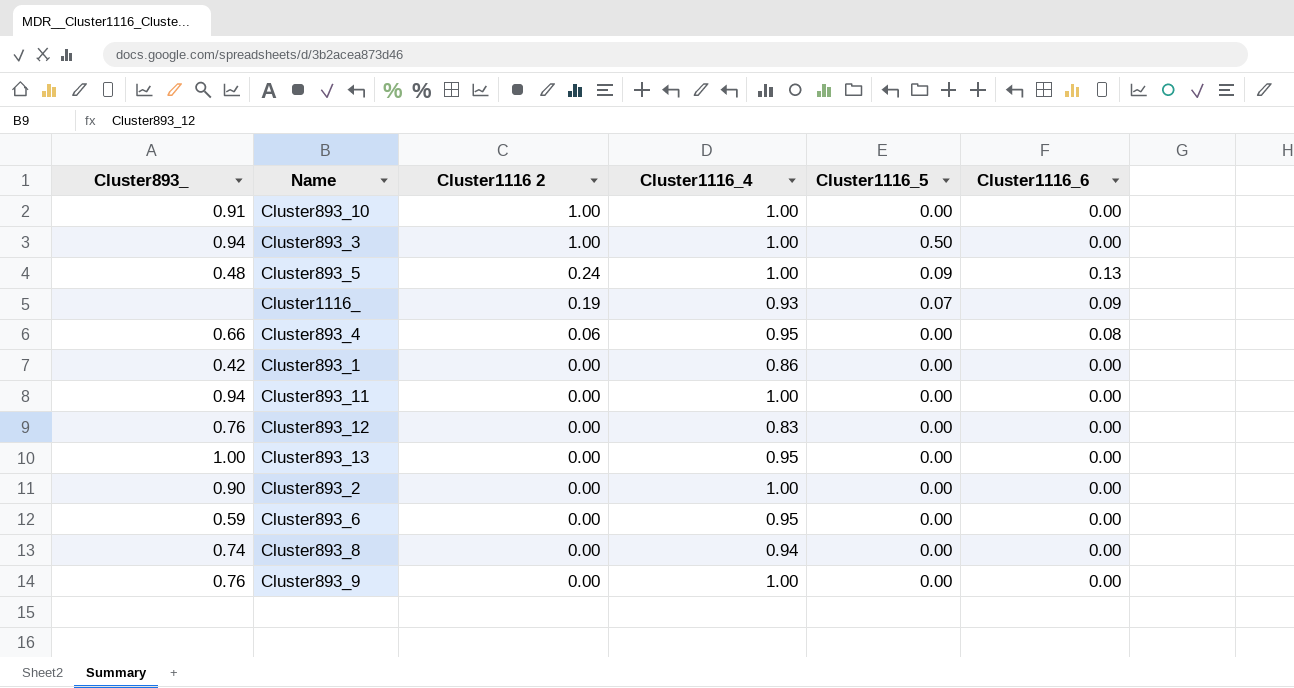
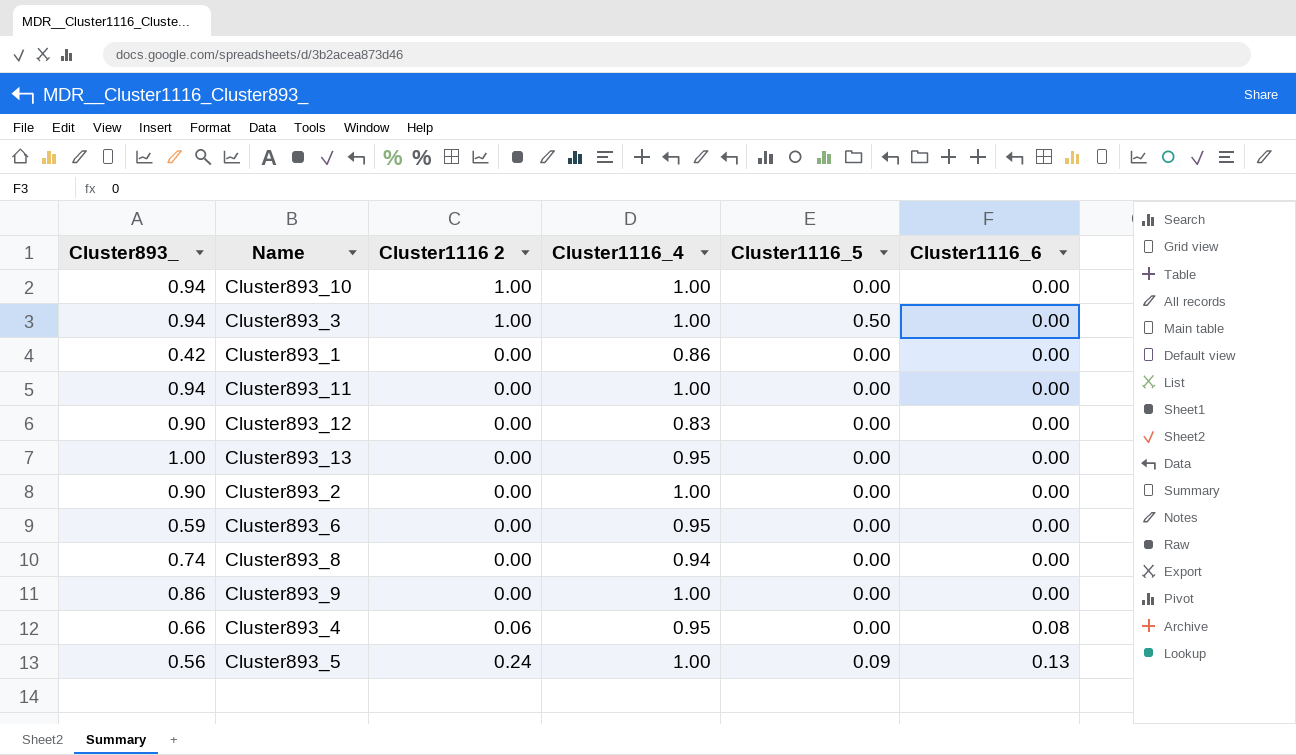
row order: Cluster1116 2 descending -> Cluster1116_6 ascending
row Cluster1116_: none | 0.19 | 0.93 | 0.07 | 0.09 -> none
Cluster893_10 | Cluster893_: 0.91 -> 0.94
Cluster893_12 | Cluster893_: 0.76 -> 0.90
Cluster893_9 | Cluster893_: 0.76 -> 0.86
Cluster893_5 | Cluster893_: 0.48 -> 0.56

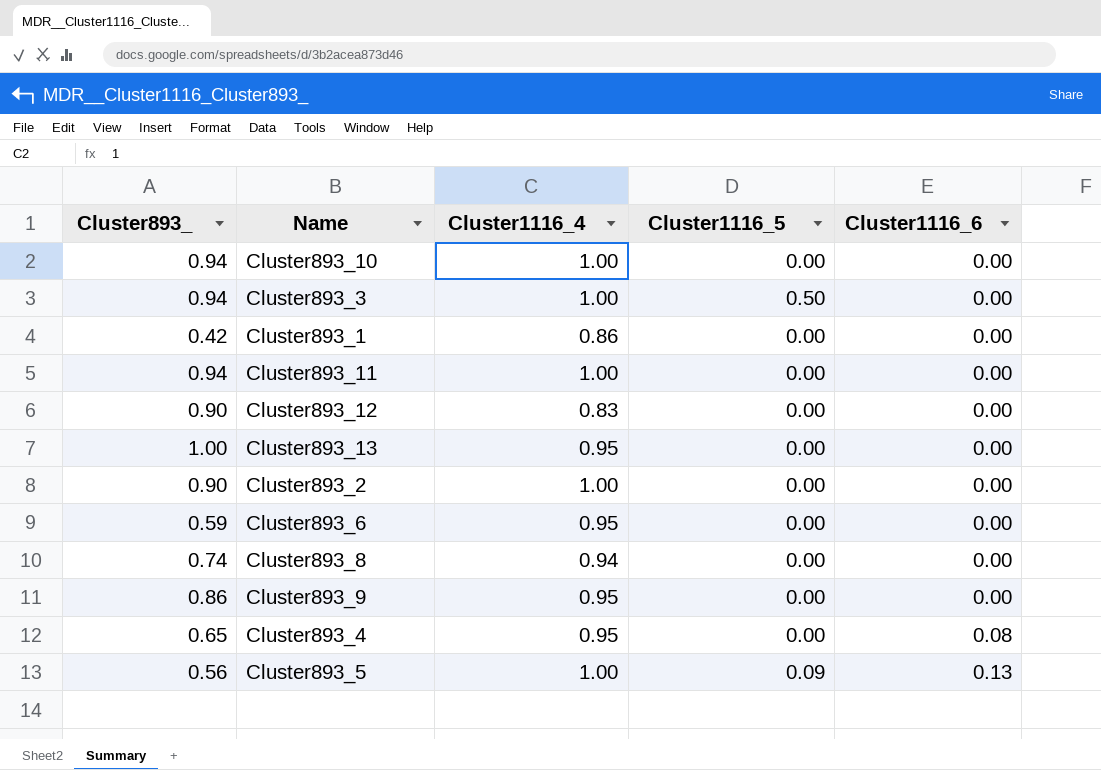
column Cluster1116 2 | position: 3 -> none
Cluster893_9 | Cluster1116_4: 1.00 -> 0.95
Cluster893_4 | Cluster893_: 0.66 -> 0.65

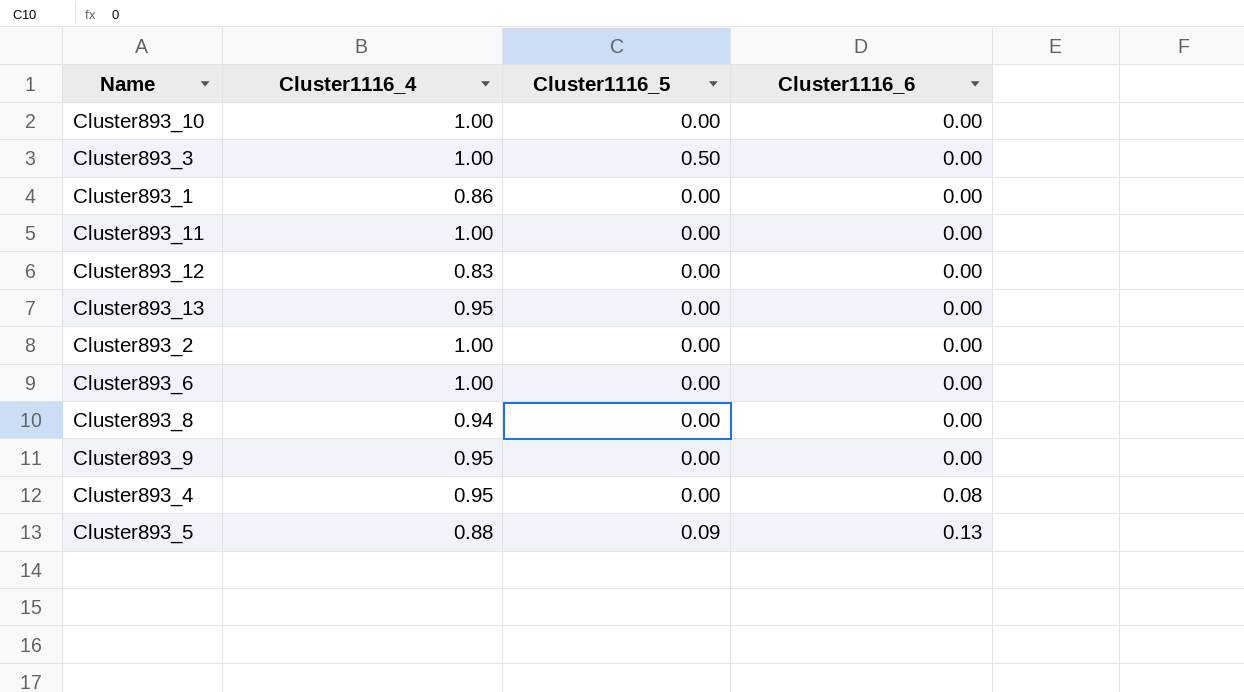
column Cluster893_ | position: 1 -> none
Cluster893_6 | Cluster1116_4: 0.95 -> 1.00
Cluster893_5 | Cluster1116_4: 1.00 -> 0.88

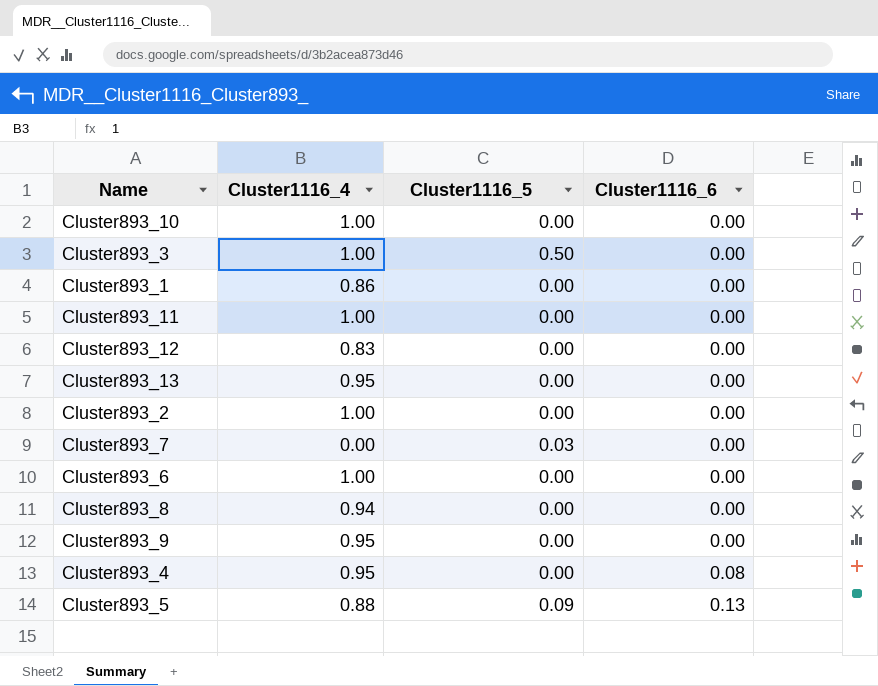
row Cluster893_7: none -> 0.00 | 0.03 | 0.00

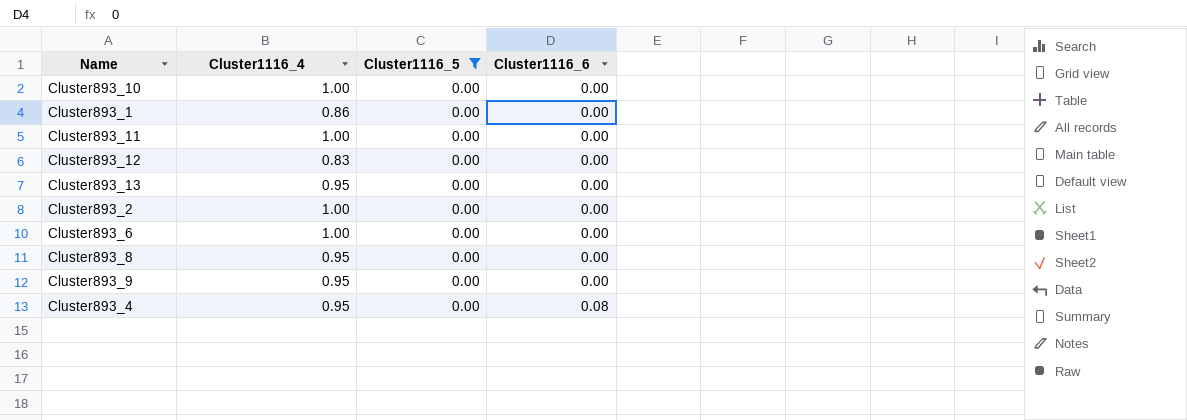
filter: none -> Cluster1116_5 = 0.00
Cluster893_8 | Cluster1116_4: 0.94 -> 0.95

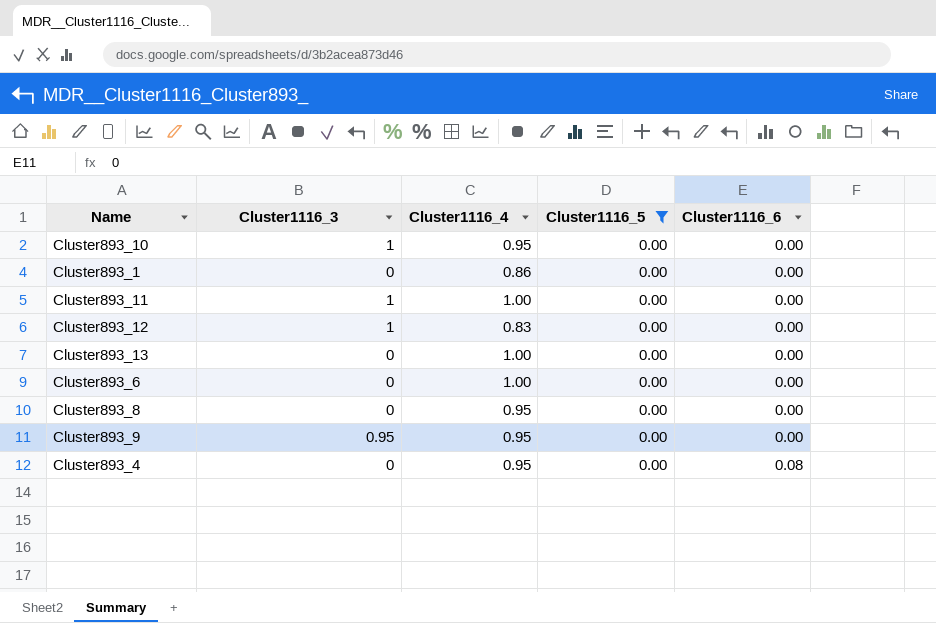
column Cluster1116_3 | position: none -> 2
row Cluster893_2: 1.00 | 0.00 | 0.00 -> none
Cluster893_10 | Cluster1116_4: 1.00 -> 0.95
Cluster893_13 | Cluster1116_4: 0.95 -> 1.00

